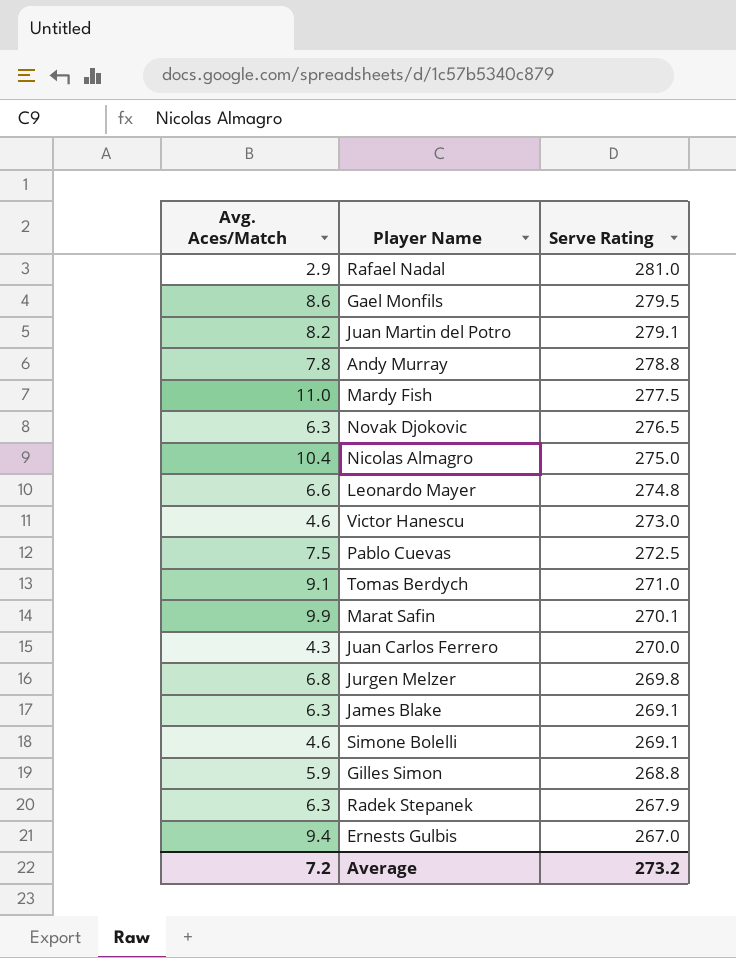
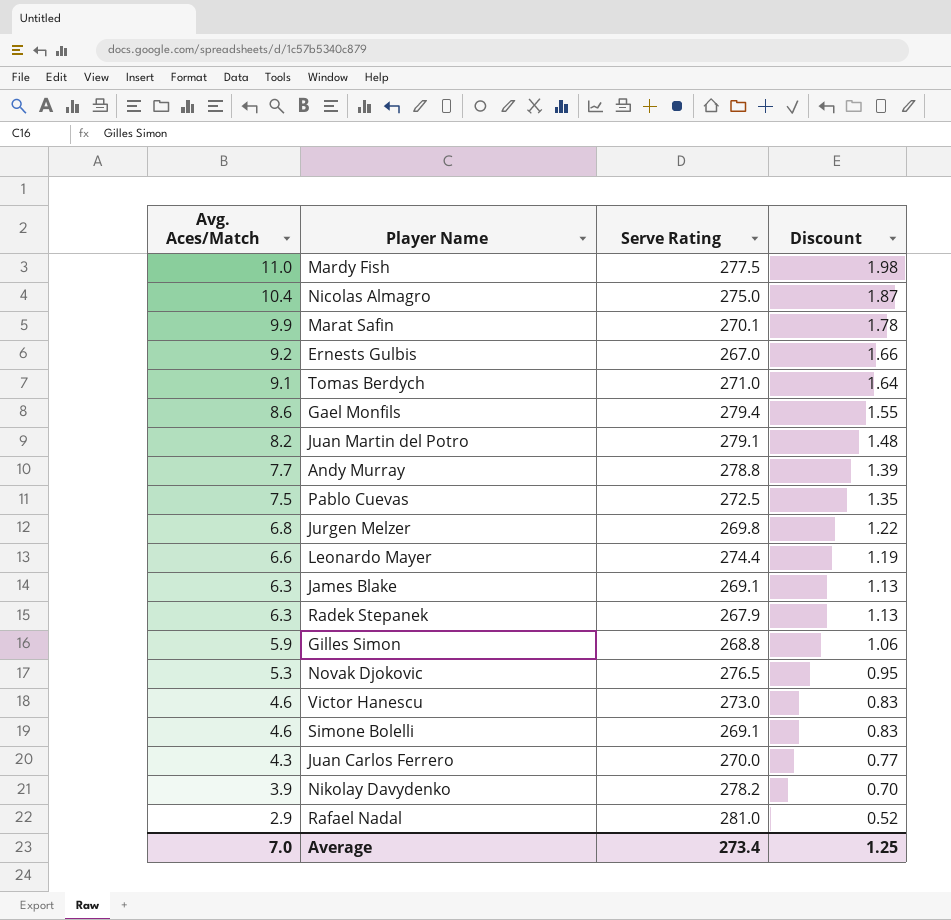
row order: Serve Rating descending -> Avg. Aces/Match descending
column Discount | formula: none -> [Avg. Aces/Match] * 0.18
Ernests Gulbis | Avg. Aces/Match: 9.4 -> 9.2
Gael Monfils | Serve Rating: 279.5 -> 279.4
Andy Murray | Avg. Aces/Match: 7.8 -> 7.7
Leonardo Mayer | Serve Rating: 274.8 -> 274.4
Novak Djokovic | Avg. Aces/Match: 6.3 -> 5.3
row Nikolay Davydenko: none -> 3.9 | 278.2 | 0.70
Average | Avg. Aces/Match: 7.2 -> 7.0
Average | Serve Rating: 273.2 -> 273.4

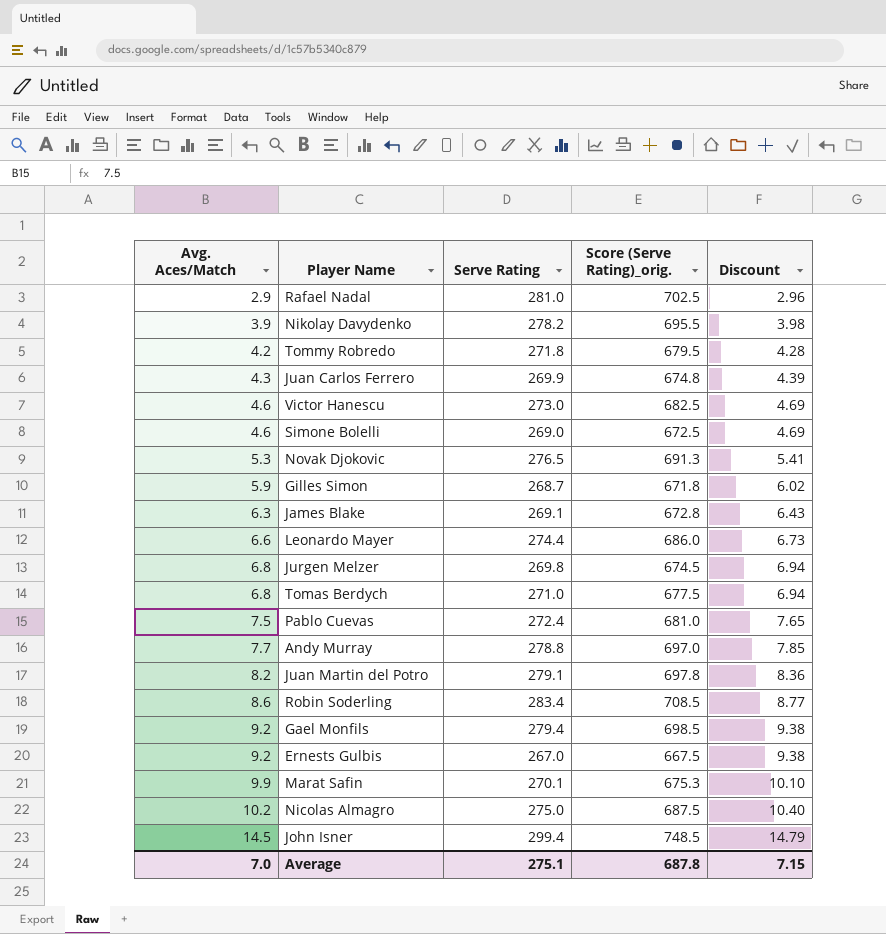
row order: Avg. Aces/Match descending -> Avg. Aces/Match ascending
column Score (Serve Rating)_orig. | formula: none -> [Serve Rating] * 2.5
column Discount | formula: [Avg. Aces/Match] * 0.18 -> [Avg. Aces/Match] * 1.02
row Mardy Fish: 11.0 | 277.5 | 1.98 -> none
row Radek Stepanek: 6.3 | 267.9 | 1.13 -> none
row Tommy Robredo: none -> 4.2 | 271.8 | 679.5 | 4.28
Juan Carlos Ferrero | Serve Rating: 270.0 -> 269.9
Simone Bolelli | Serve Rating: 269.1 -> 269.0
Gilles Simon | Serve Rating: 268.8 -> 268.7
Tomas Berdych | Avg. Aces/Match: 9.1 -> 6.8
Pablo Cuevas | Serve Rating: 272.5 -> 272.4
row Robin Soderling: none -> 8.6 | 283.4 | 708.5 | 8.77
Gael Monfils | Avg. Aces/Match: 8.6 -> 9.2
Nicolas Almagro | Avg. Aces/Match: 10.4 -> 10.2
row John Isner: none -> 14.5 | 299.4 | 748.5 | 14.79
Average | Serve Rating: 273.4 -> 275.1
Average | Discount: 1.25 -> 7.15

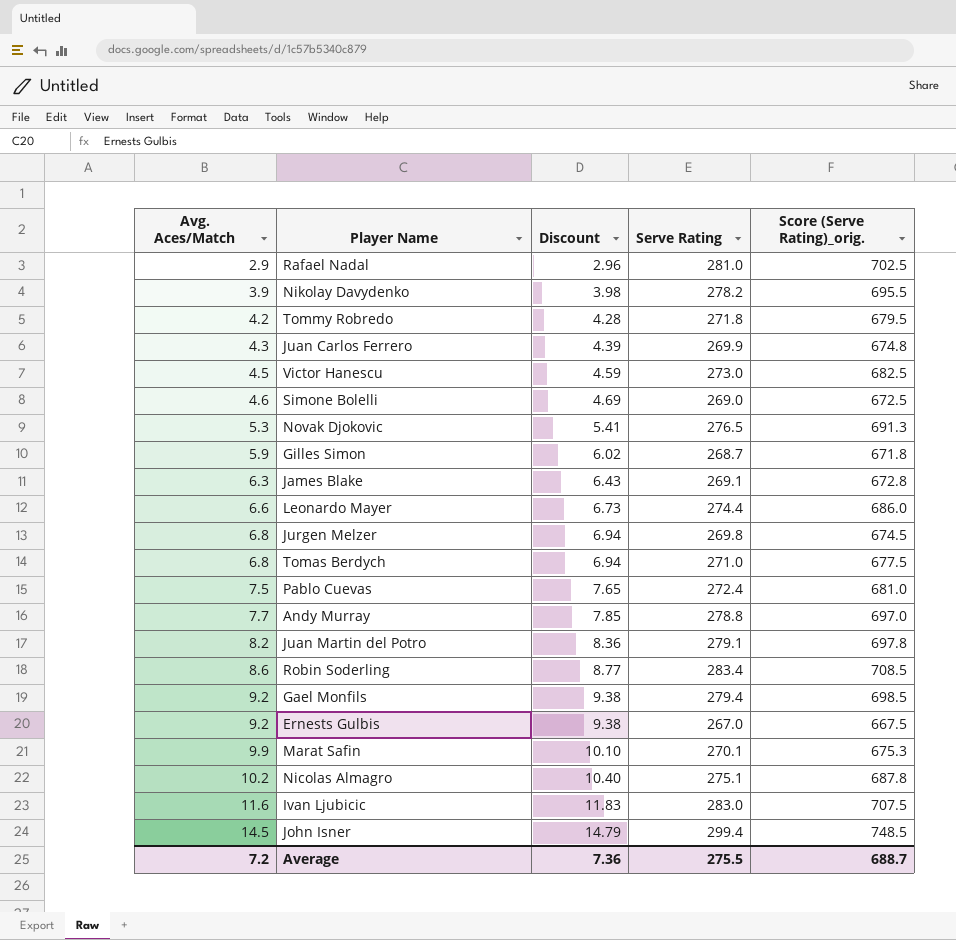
column Discount | position: 5 -> 3
Victor Hanescu | Avg. Aces/Match: 4.6 -> 4.5
Victor Hanescu | Discount: 4.69 -> 4.59
Nicolas Almagro | Serve Rating: 275.0 -> 275.1
Nicolas Almagro | Score (Serve Rating)_orig.: 687.5 -> 687.8
row Ivan Ljubicic: none -> 11.6 | 11.83 | 283.0 | 707.5
Average | Avg. Aces/Match: 7.0 -> 7.2
Average | Discount: 7.15 -> 7.36
Average | Serve Rating: 275.1 -> 275.5
Average | Score (Serve Rating)_orig.: 687.8 -> 688.7

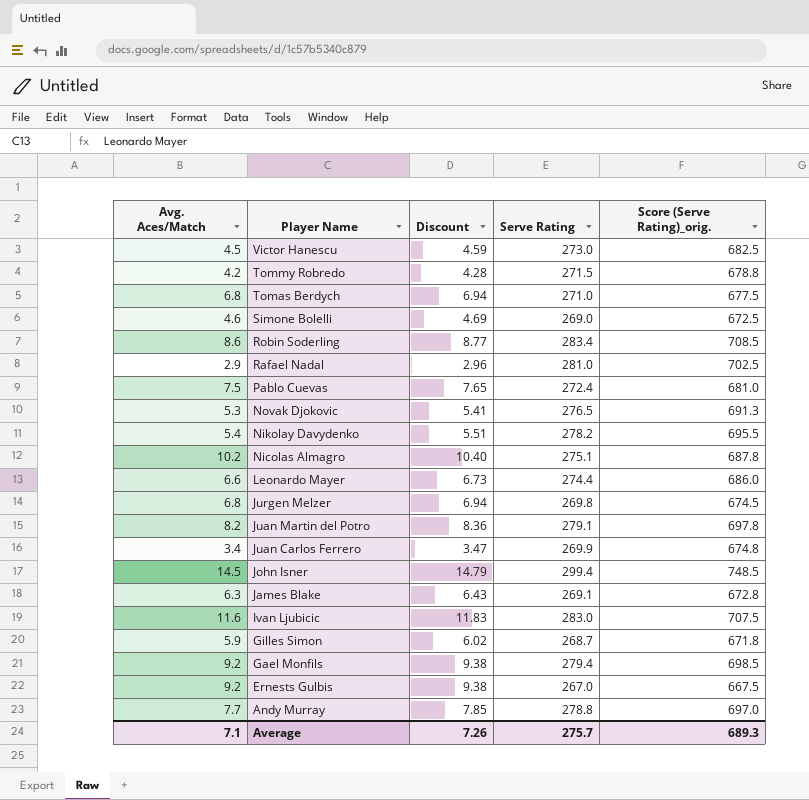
row order: Avg. Aces/Match ascending -> Player Name descending
row Marat Safin: 9.9 | 10.10 | 270.1 | 675.3 -> none
Tommy Robredo | Serve Rating: 271.8 -> 271.5
Tommy Robredo | Score (Serve Rating)_orig.: 679.5 -> 678.8
Nikolay Davydenko | Avg. Aces/Match: 3.9 -> 5.4
Nikolay Davydenko | Discount: 3.98 -> 5.51
Juan Carlos Ferrero | Avg. Aces/Match: 4.3 -> 3.4
Juan Carlos Ferrero | Discount: 4.39 -> 3.47
Average | Avg. Aces/Match: 7.2 -> 7.1
Average | Discount: 7.36 -> 7.26
Average | Serve Rating: 275.5 -> 275.7
Average | Score (Serve Rating)_orig.: 688.7 -> 689.3

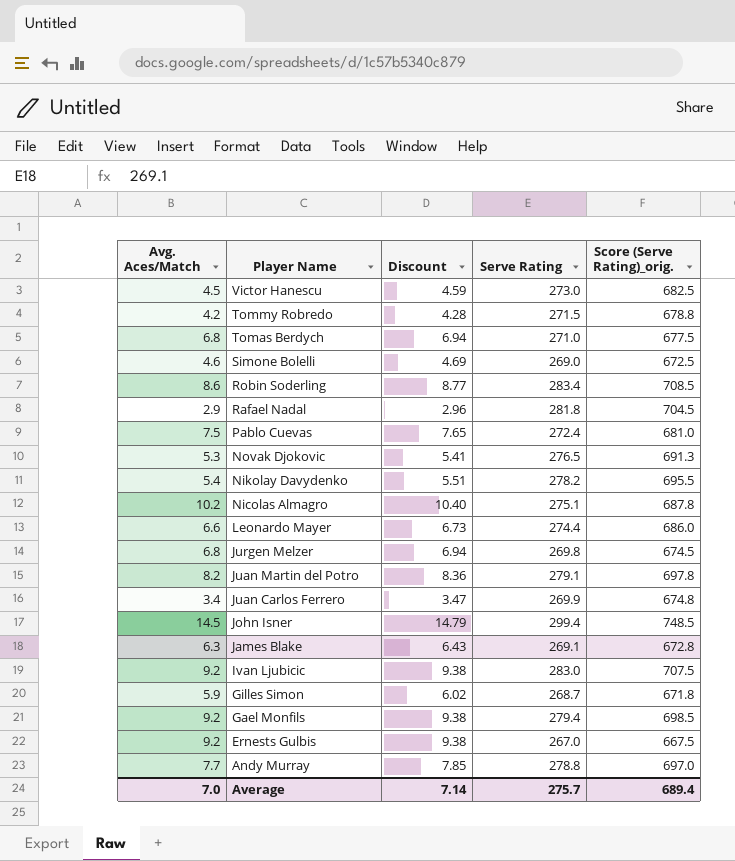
Rafael Nadal | Serve Rating: 281.0 -> 281.8
Rafael Nadal | Score (Serve Rating)_orig.: 702.5 -> 704.5
Ivan Ljubicic | Avg. Aces/Match: 11.6 -> 9.2
Ivan Ljubicic | Discount: 11.83 -> 9.38
Average | Avg. Aces/Match: 7.1 -> 7.0
Average | Discount: 7.26 -> 7.14
Average | Score (Serve Rating)_orig.: 689.3 -> 689.4

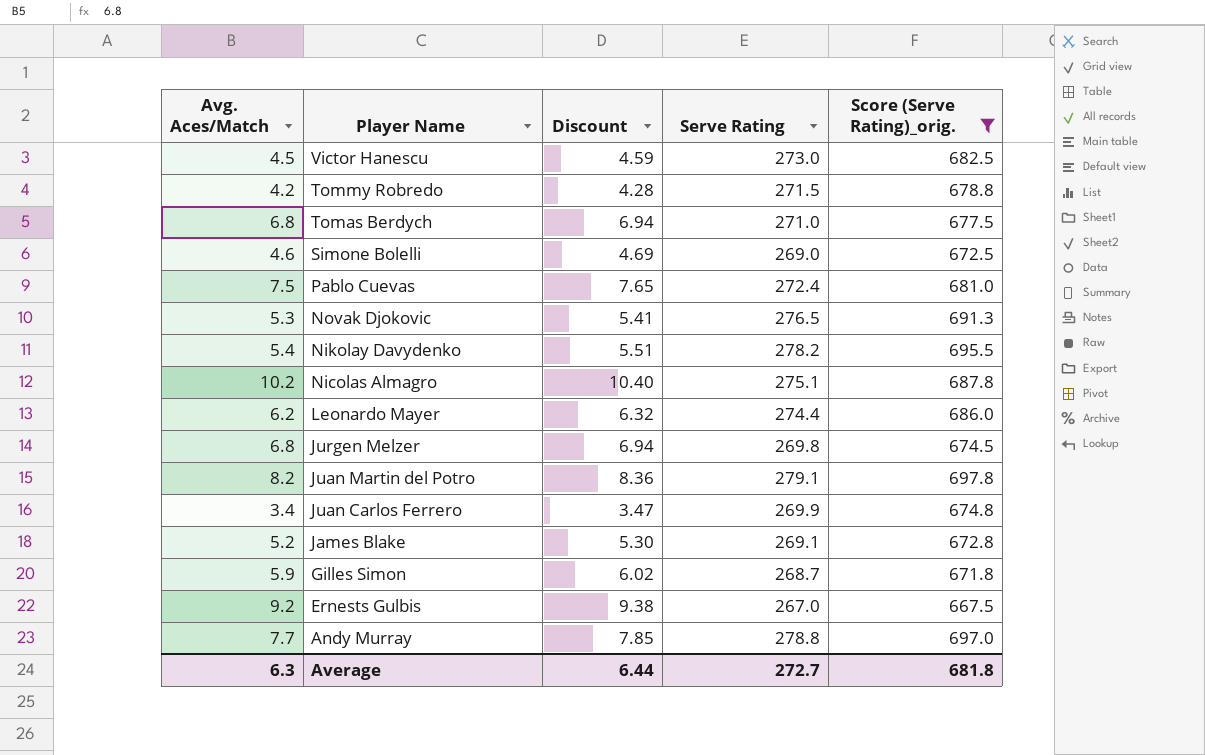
filter: none -> Score (Serve Rating)_orig. <= 697.8
Leonardo Mayer | Avg. Aces/Match: 6.6 -> 6.2
Leonardo Mayer | Discount: 6.73 -> 6.32
James Blake | Avg. Aces/Match: 6.3 -> 5.2
James Blake | Discount: 6.43 -> 5.30
Average | Avg. Aces/Match: 7.0 -> 6.3
Average | Discount: 7.14 -> 6.44
Average | Serve Rating: 275.7 -> 272.7
Average | Score (Serve Rating)_orig.: 689.4 -> 681.8

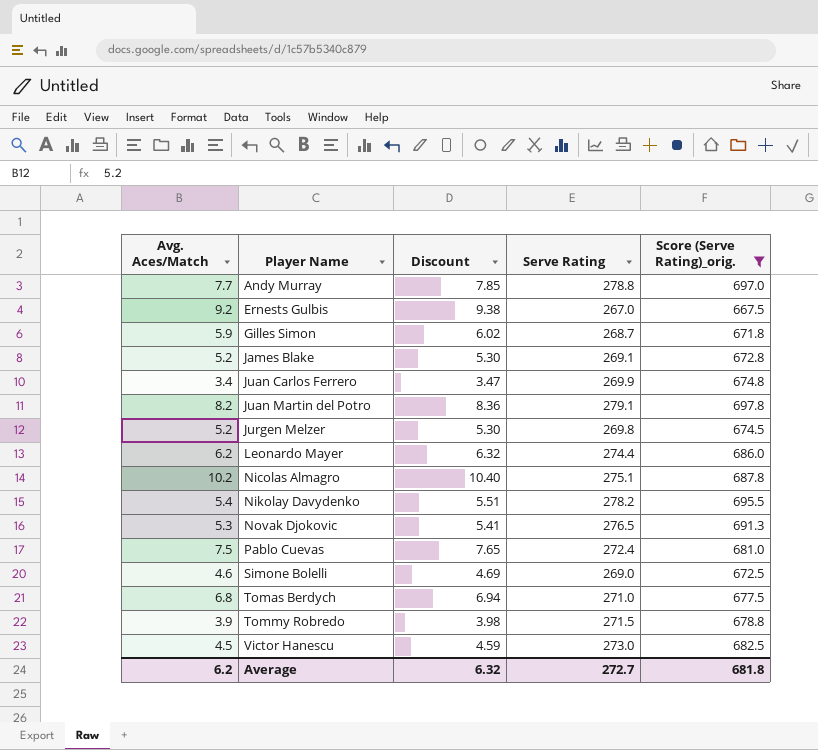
row order: Player Name descending -> Player Name ascending
Jurgen Melzer | Avg. Aces/Match: 6.8 -> 5.2
Jurgen Melzer | Discount: 6.94 -> 5.30
Tommy Robredo | Avg. Aces/Match: 4.2 -> 3.9
Tommy Robredo | Discount: 4.28 -> 3.98
Average | Avg. Aces/Match: 6.3 -> 6.2
Average | Discount: 6.44 -> 6.32

